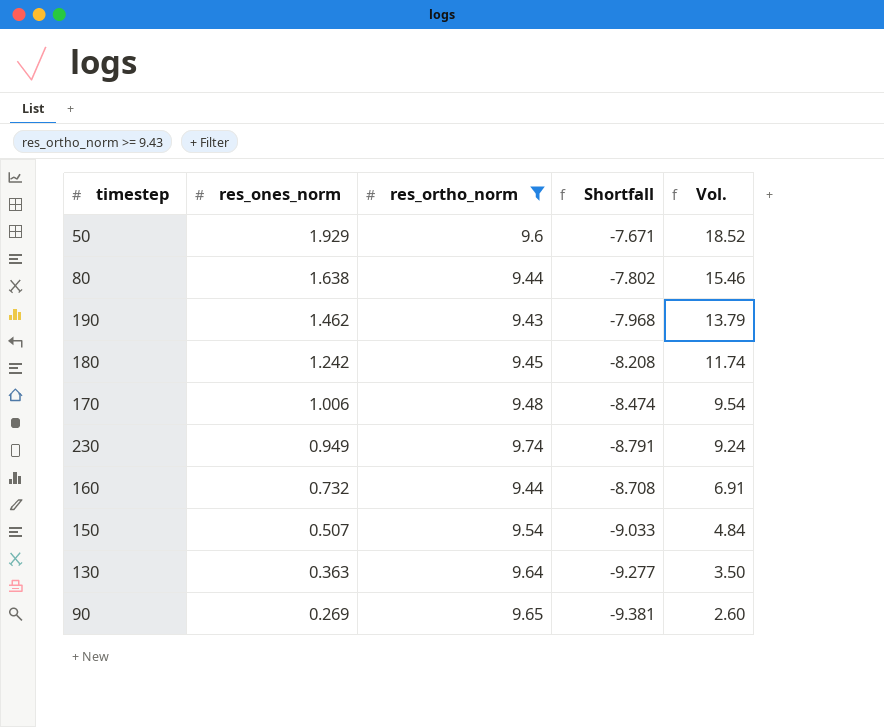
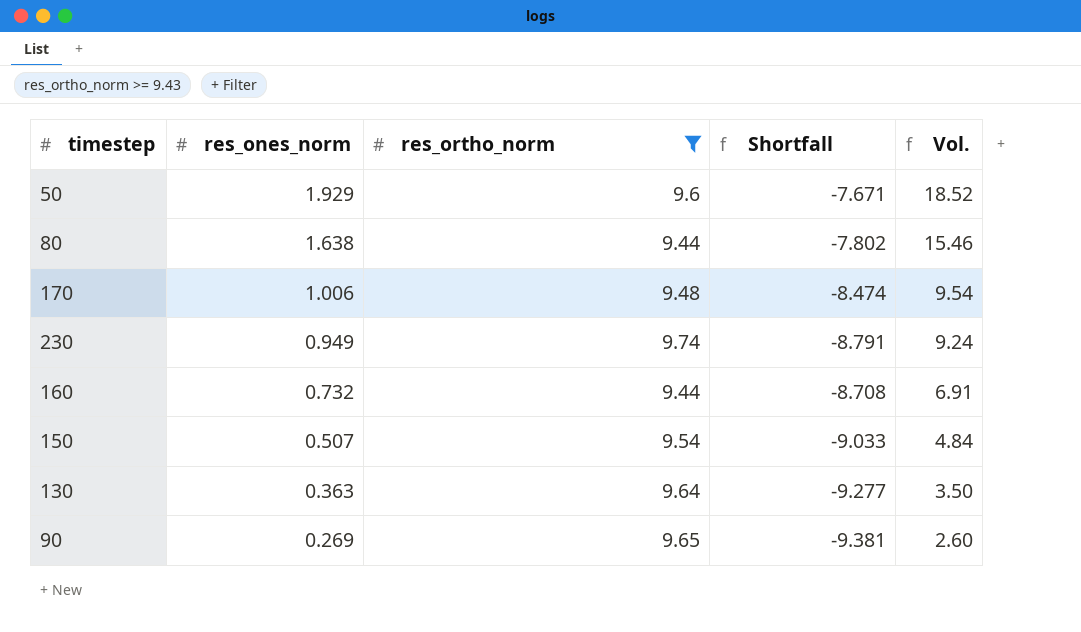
row 190: 1.462 | 9.43 | -7.968 | 13.79 -> none
row 180: 1.242 | 9.45 | -8.208 | 11.74 -> none

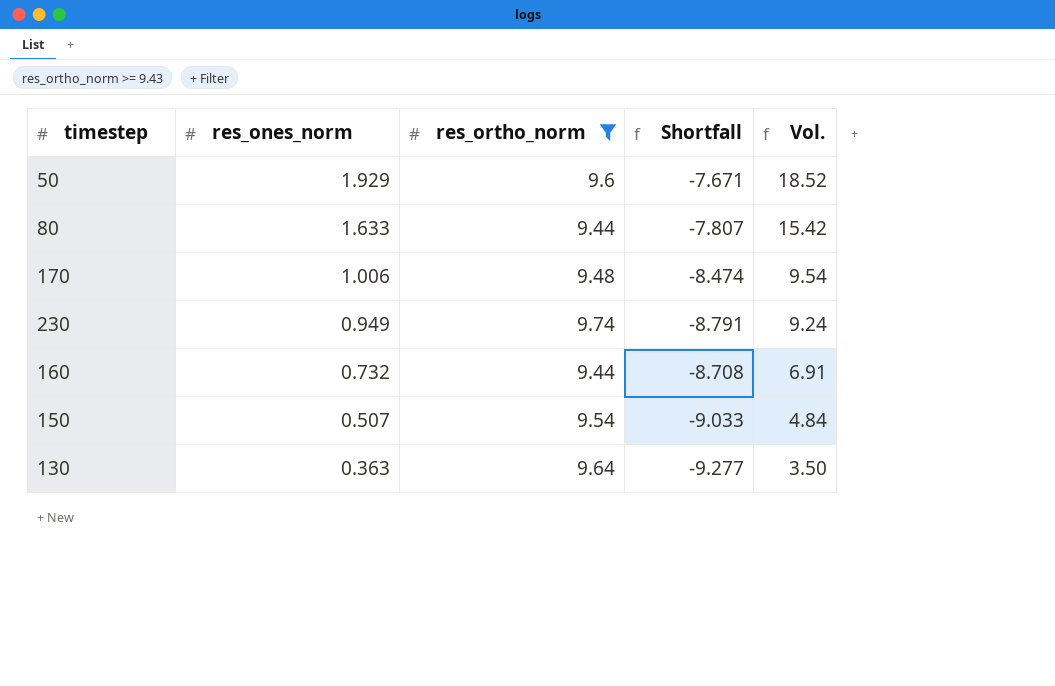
row 90: 0.269 | 9.65 | -9.381 | 2.60 -> none
80 | res_ones_norm: 1.638 -> 1.633
80 | Shortfall: -7.802 -> -7.807
80 | Vol.: 15.46 -> 15.42

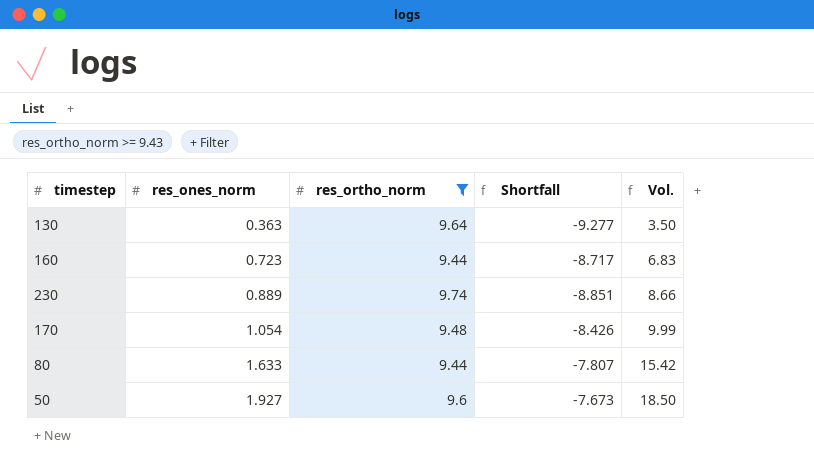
row order: res_ones_norm descending -> res_ones_norm ascending
row 150: 0.507 | 9.54 | -9.033 | 4.84 -> none
160 | res_ones_norm: 0.732 -> 0.723
160 | Shortfall: -8.708 -> -8.717
160 | Vol.: 6.91 -> 6.83
230 | res_ones_norm: 0.949 -> 0.889
230 | Shortfall: -8.791 -> -8.851
230 | Vol.: 9.24 -> 8.66
170 | res_ones_norm: 1.006 -> 1.054
170 | Shortfall: -8.474 -> -8.426
170 | Vol.: 9.54 -> 9.99
50 | res_ones_norm: 1.929 -> 1.927
50 | Shortfall: -7.671 -> -7.673
50 | Vol.: 18.52 -> 18.50

